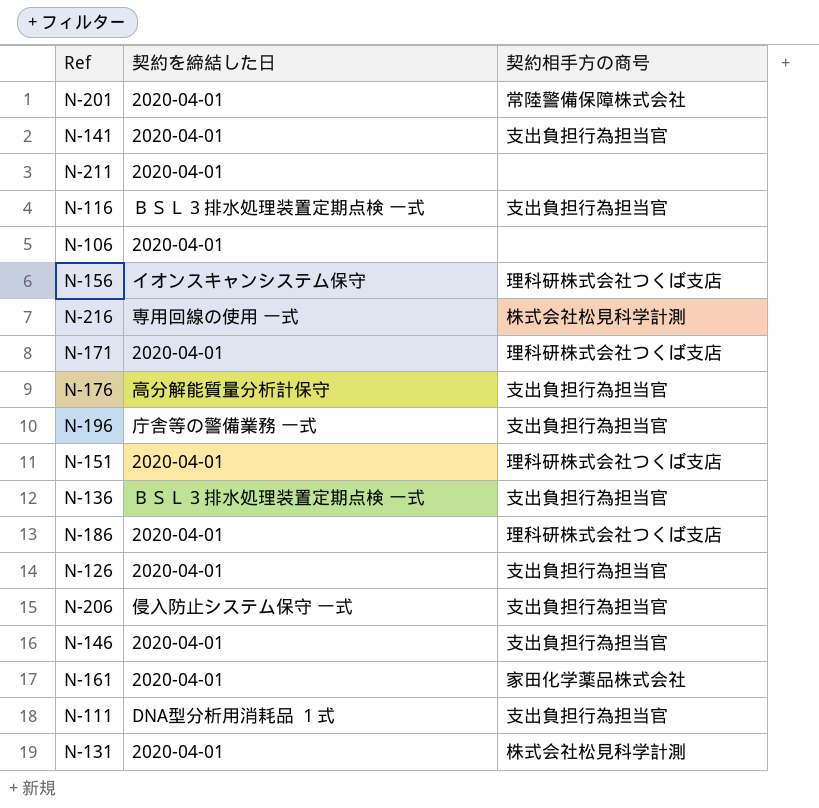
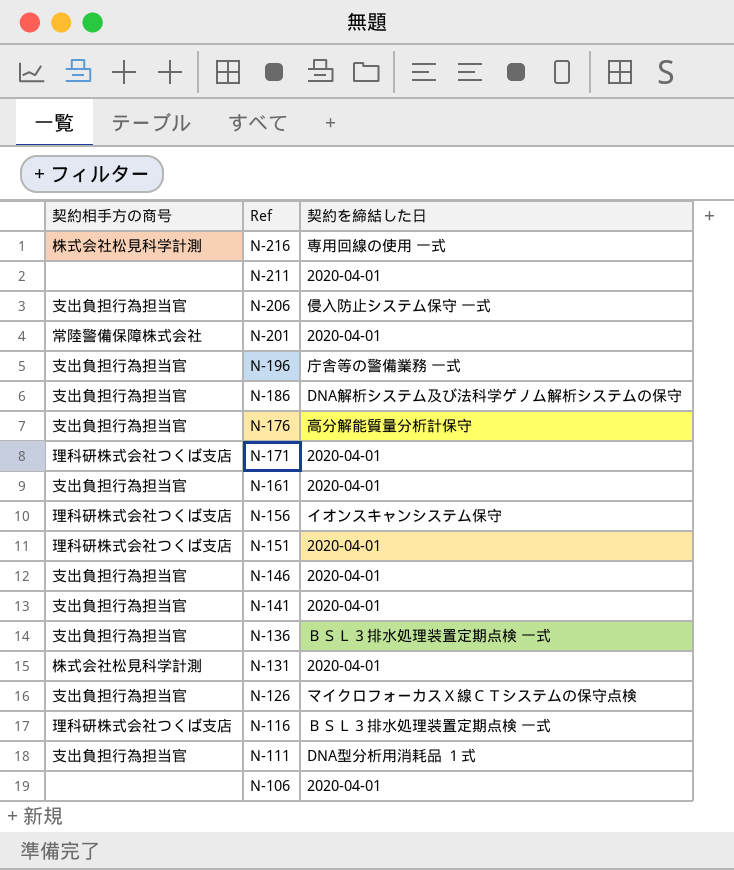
row order: none -> Ref descending
column 契約相手方の商号 | position: 3 -> 1
N-186 | 契約相手方の商号: 理科研株式会社つくば支店 -> 支出負担行為担当官
N-186 | 契約を締結した日: 2020-04-01 -> DNA解析システム及び法科学ゲノム解析システムの保守
N-161 | 契約相手方の商号: 家田化学薬品株式会社 -> 支出負担行為担当官
N-126 | 契約を締結した日: 2020-04-01 -> マイクロフォーカスＸ線ＣＴシステムの保守点検
N-116 | 契約相手方の商号: 支出負担行為担当官 -> 理科研株式会社つくば支店

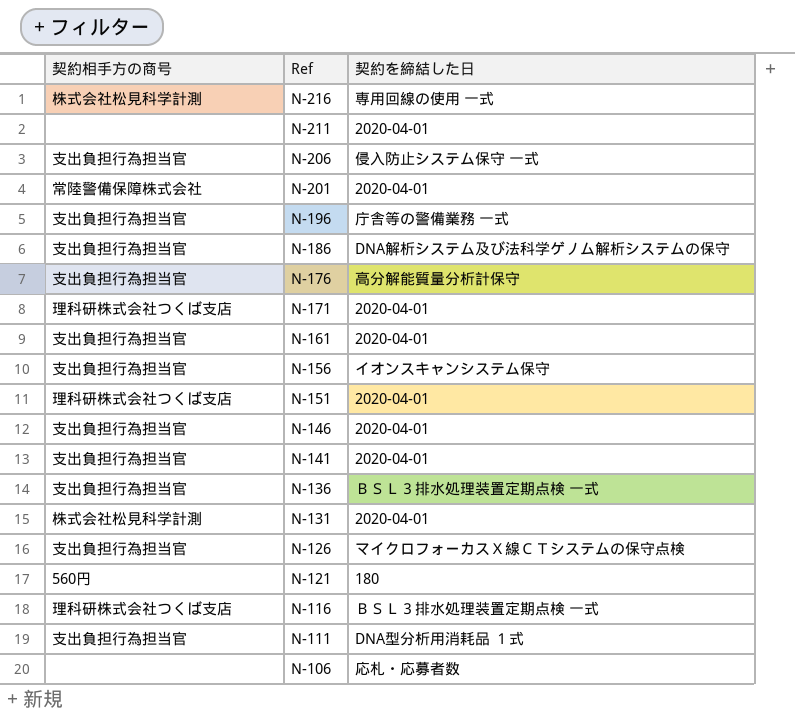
N-156 | 契約相手方の商号: 理科研株式会社つくば支店 -> 支出負担行為担当官
row N-121: none -> 560円 | 180
N-106 | 契約を締結した日: 2020-04-01 -> 応札・応募者数

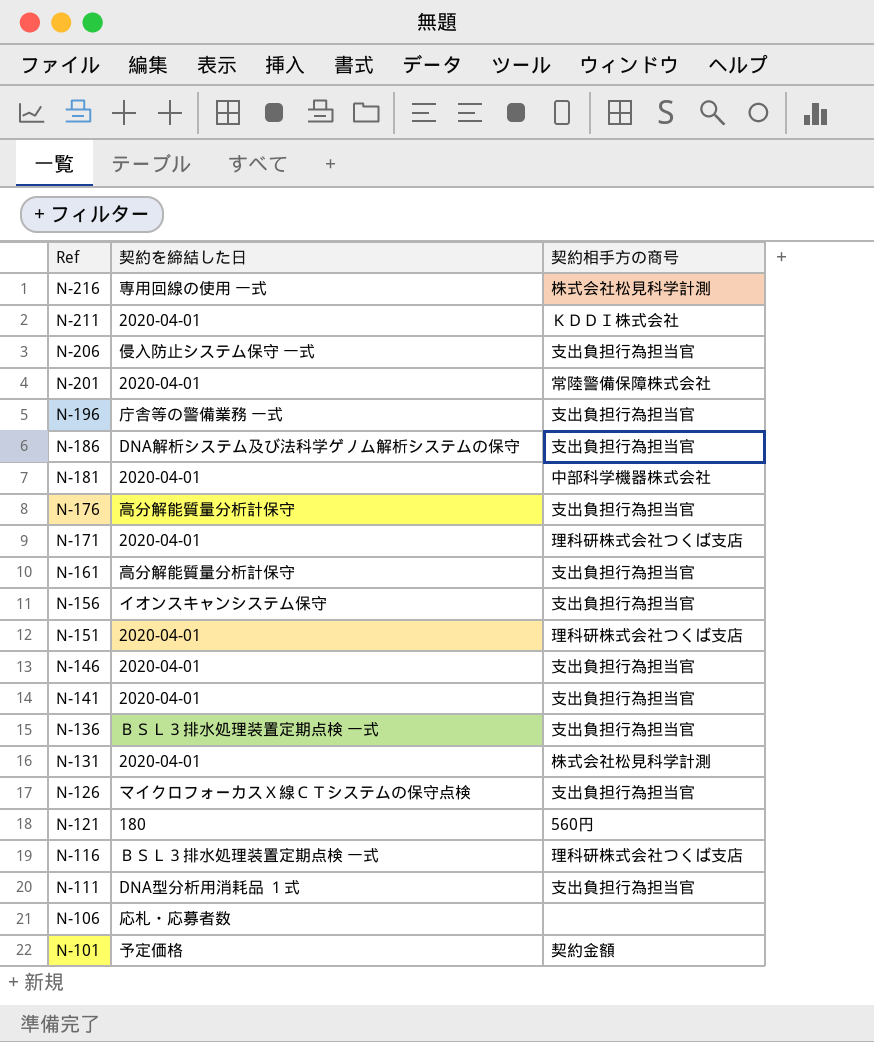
column 契約相手方の商号 | position: 1 -> 3
N-211 | 契約相手方の商号: none -> ＫＤＤＩ株式会社
row N-181: none -> 2020-04-01 | 中部科学機器株式会社
N-161 | 契約を締結した日: 2020-04-01 -> 高分解能質量分析計保守
row N-101: none -> 予定価格 | 契約金額

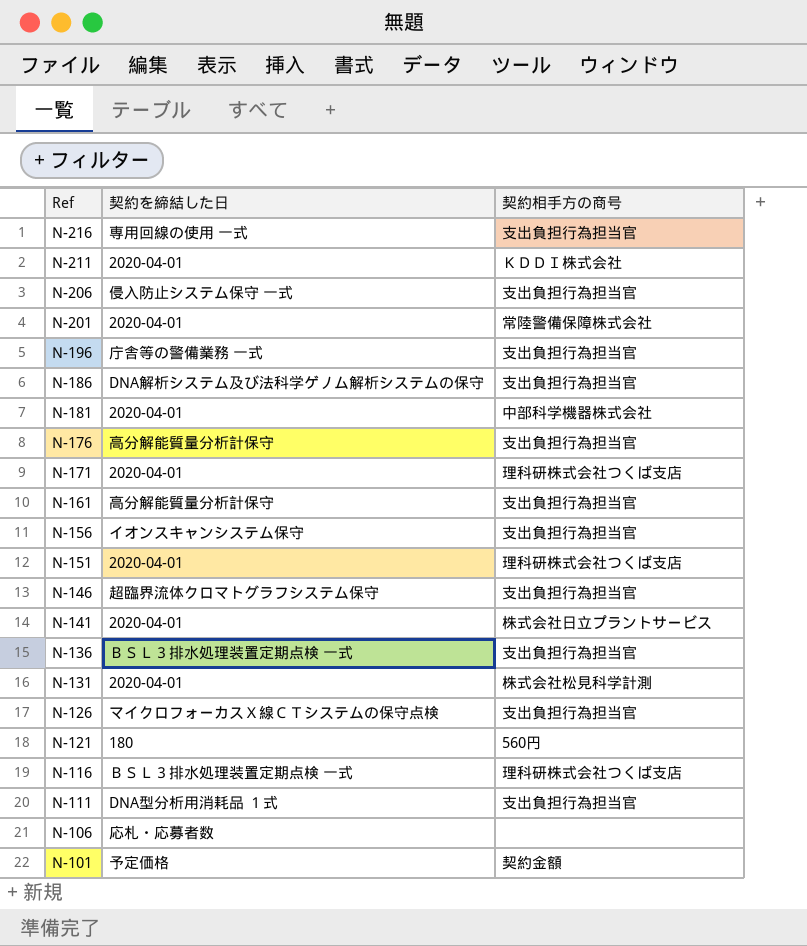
N-216 | 契約相手方の商号: 株式会社松見科学計測 -> 支出負担行為担当官
N-146 | 契約を締結した日: 2020-04-01 -> 超臨界流体クロマトグラフシステム保守
N-141 | 契約相手方の商号: 支出負担行為担当官 -> 株式会社日立プラントサービス

